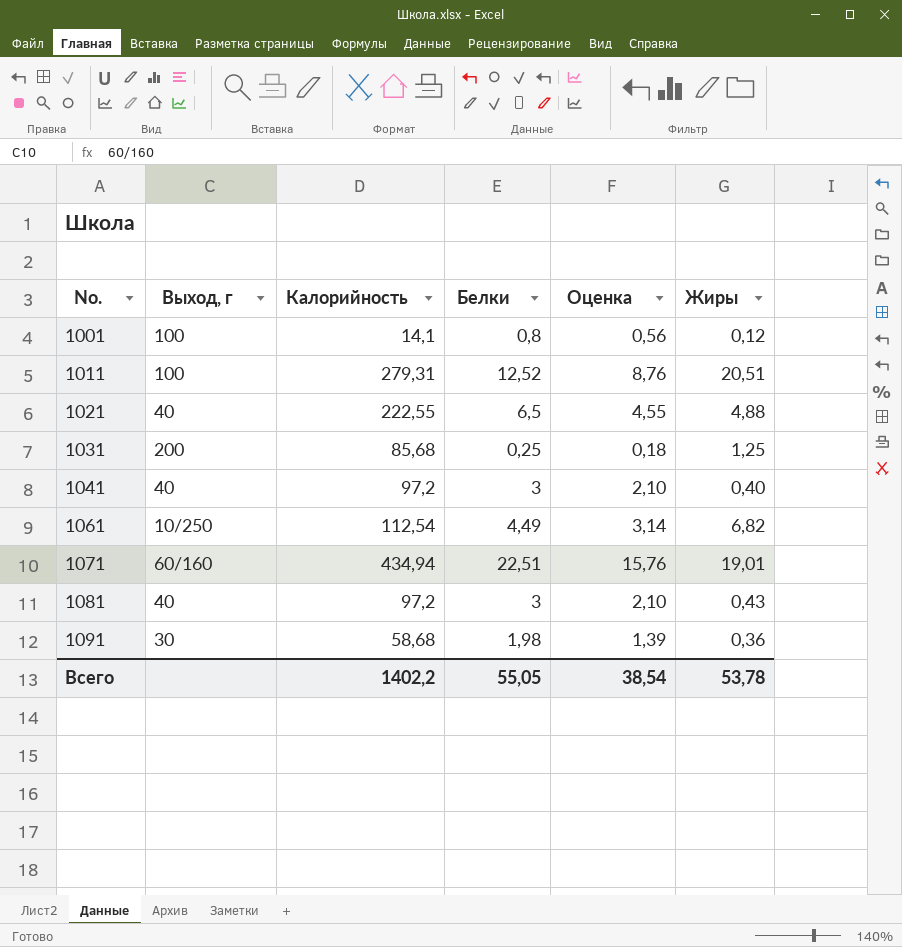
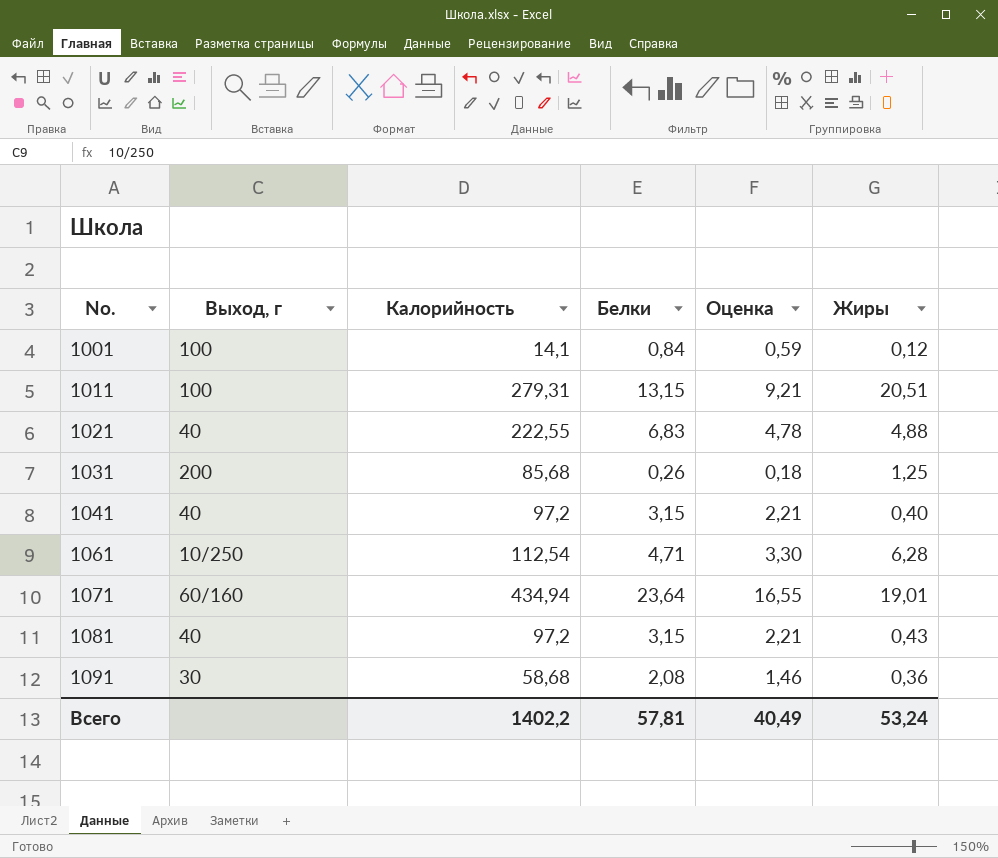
1001 | Белки: 0,8 -> 0,84
1001 | Оценка: 0,56 -> 0,59
1011 | Белки: 12,52 -> 13,15
1011 | Оценка: 8,76 -> 9,21
1021 | Белки: 6,5 -> 6,83
1021 | Оценка: 4,55 -> 4,78
1031 | Белки: 0,25 -> 0,26
1041 | Белки: 3 -> 3,15
1041 | Оценка: 2,10 -> 2,21
1061 | Белки: 4,49 -> 4,71
1061 | Оценка: 3,14 -> 3,30
1061 | Жиры: 6,82 -> 6,28
1071 | Белки: 22,51 -> 23,64
1071 | Оценка: 15,76 -> 16,55
1081 | Белки: 3 -> 3,15
1081 | Оценка: 2,10 -> 2,21
1091 | Белки: 1,98 -> 2,08
1091 | Оценка: 1,39 -> 1,46
Всего | Белки: 55,05 -> 57,81
Всего | Оценка: 38,54 -> 40,49
Всего | Жиры: 53,78 -> 53,24

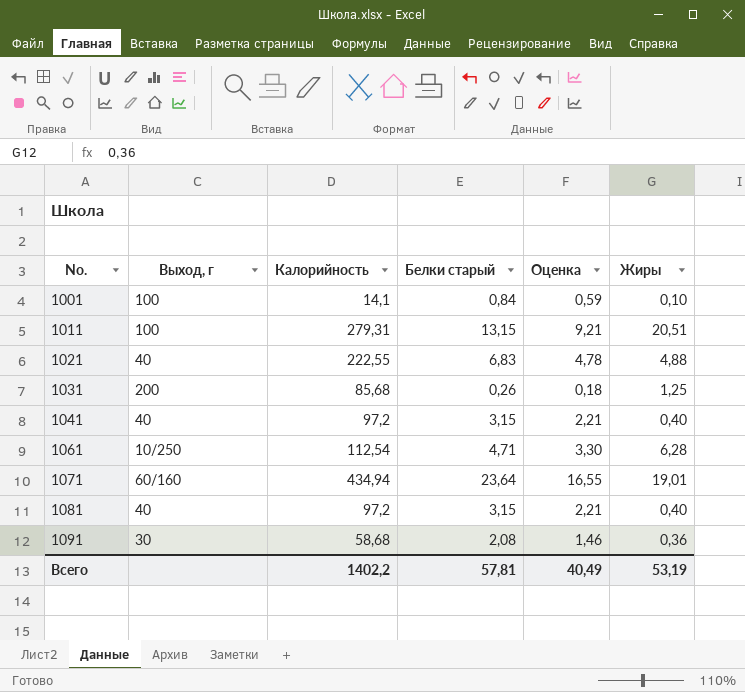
column name: Белки -> Белки старый
1001 | Жиры: 0,12 -> 0,10
1081 | Жиры: 0,43 -> 0,40
Всего | Жиры: 53,24 -> 53,19

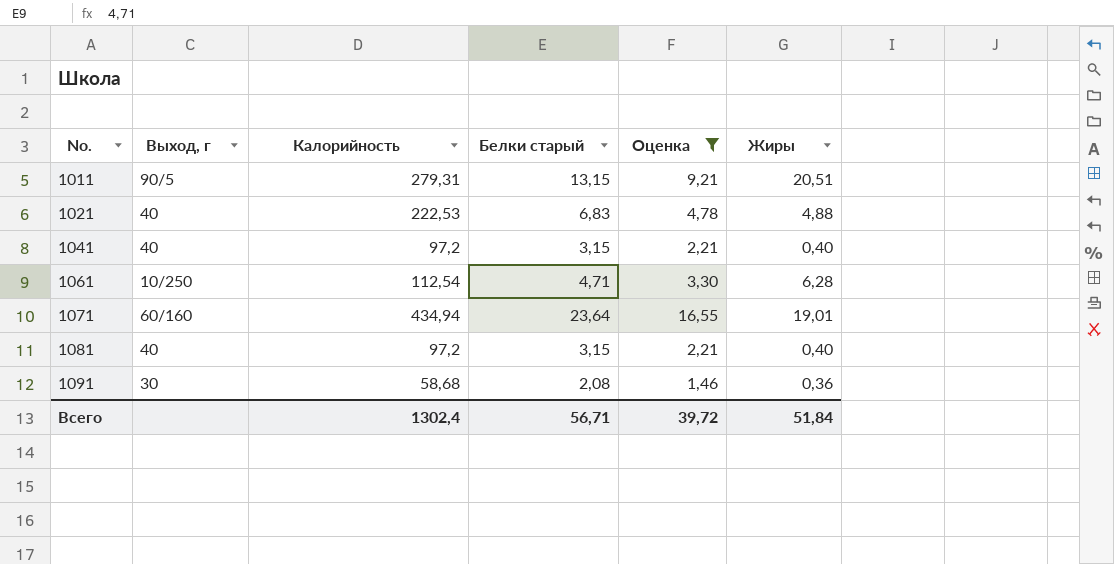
filter: none -> Оценка >= 1,46
1011 | Выход, г: 100 -> 90/5
1021 | Калорийность: 222,55 -> 222,53
Всего | Калорийность: 1402,2 -> 1302,4
Всего | Белки старый: 57,81 -> 56,71
Всего | Оценка: 40,49 -> 39,72
Всего | Жиры: 53,19 -> 51,84

